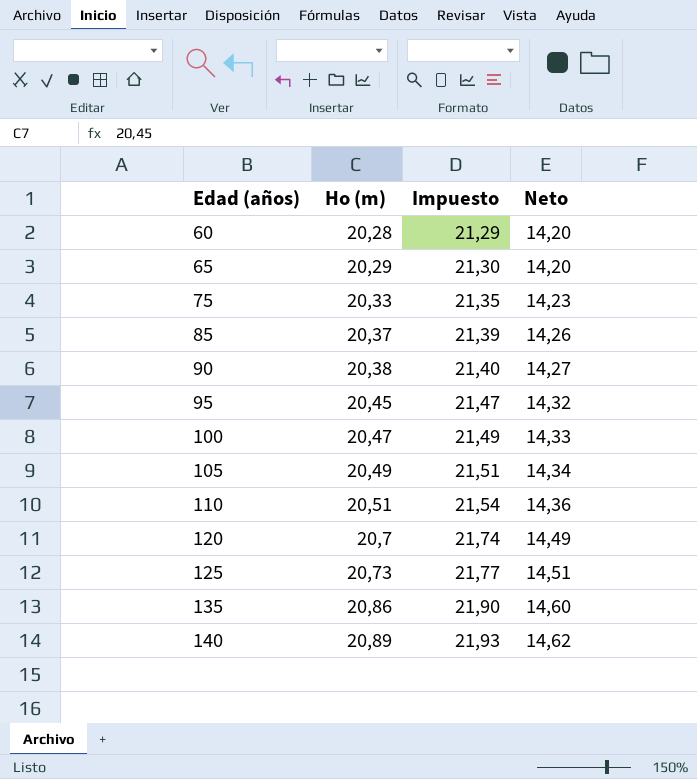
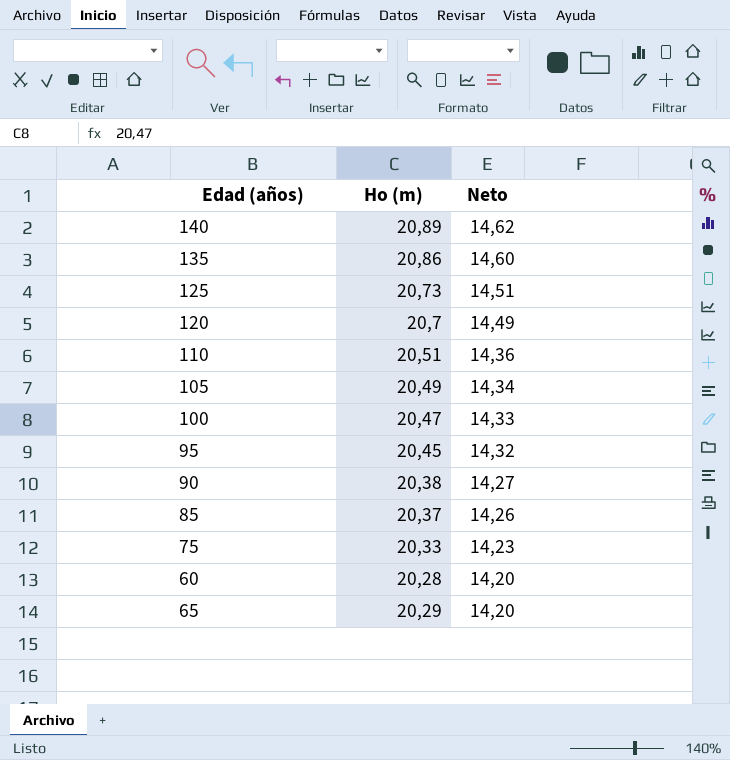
row order: Edad (años) ascending -> Neto descending
column Impuesto | formula: [Ho (m)] * 1,05 -> none

